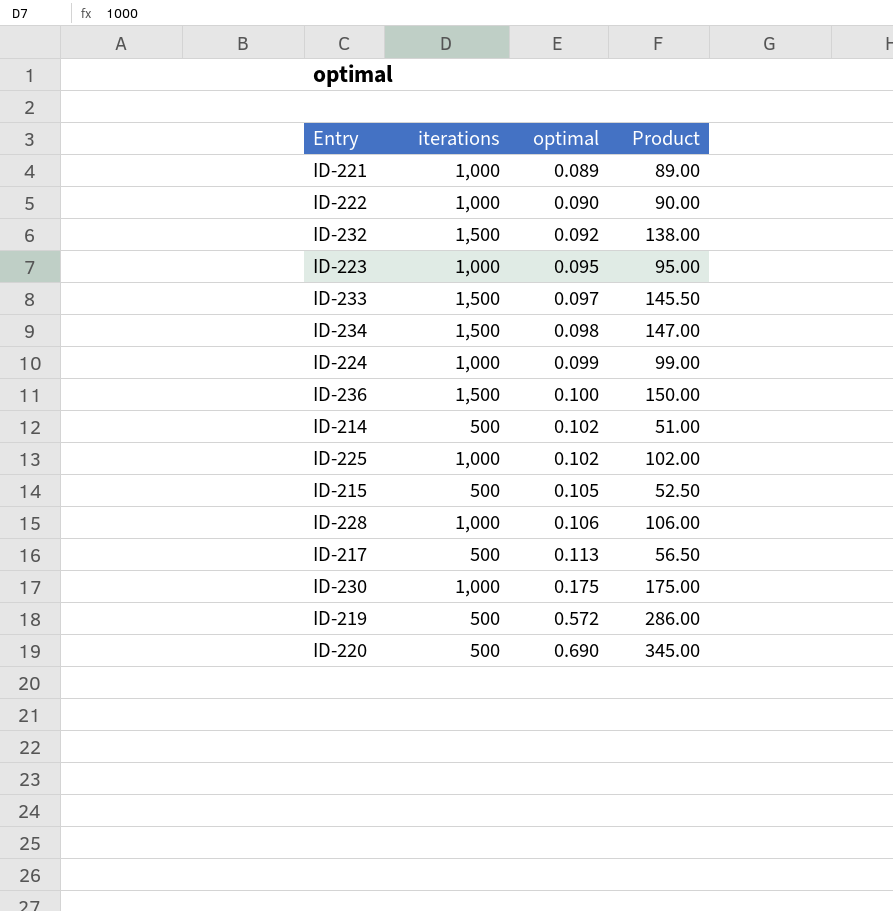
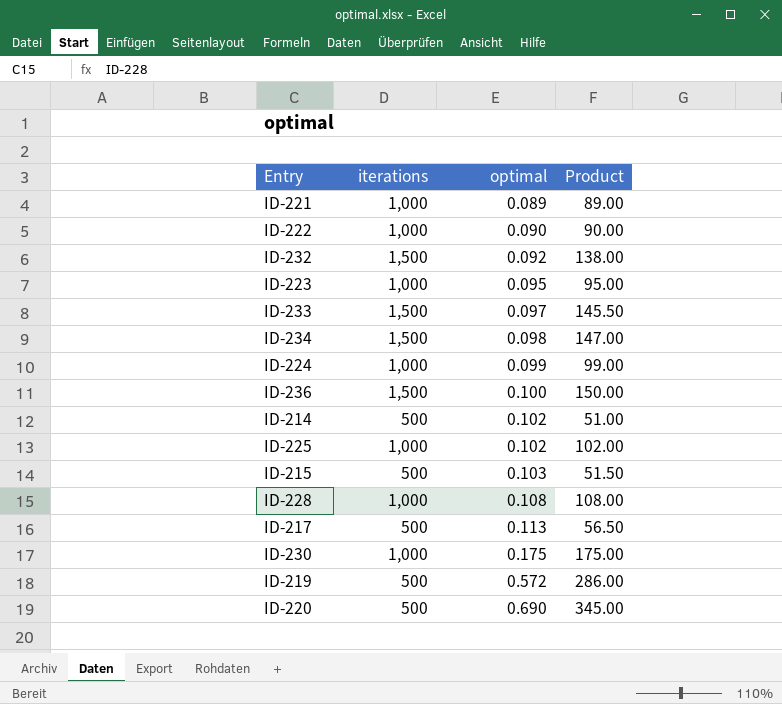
ID-215 | optimal: 0.105 -> 0.103
ID-215 | Product: 52.50 -> 51.50
ID-228 | optimal: 0.106 -> 0.108
ID-228 | Product: 106.00 -> 108.00

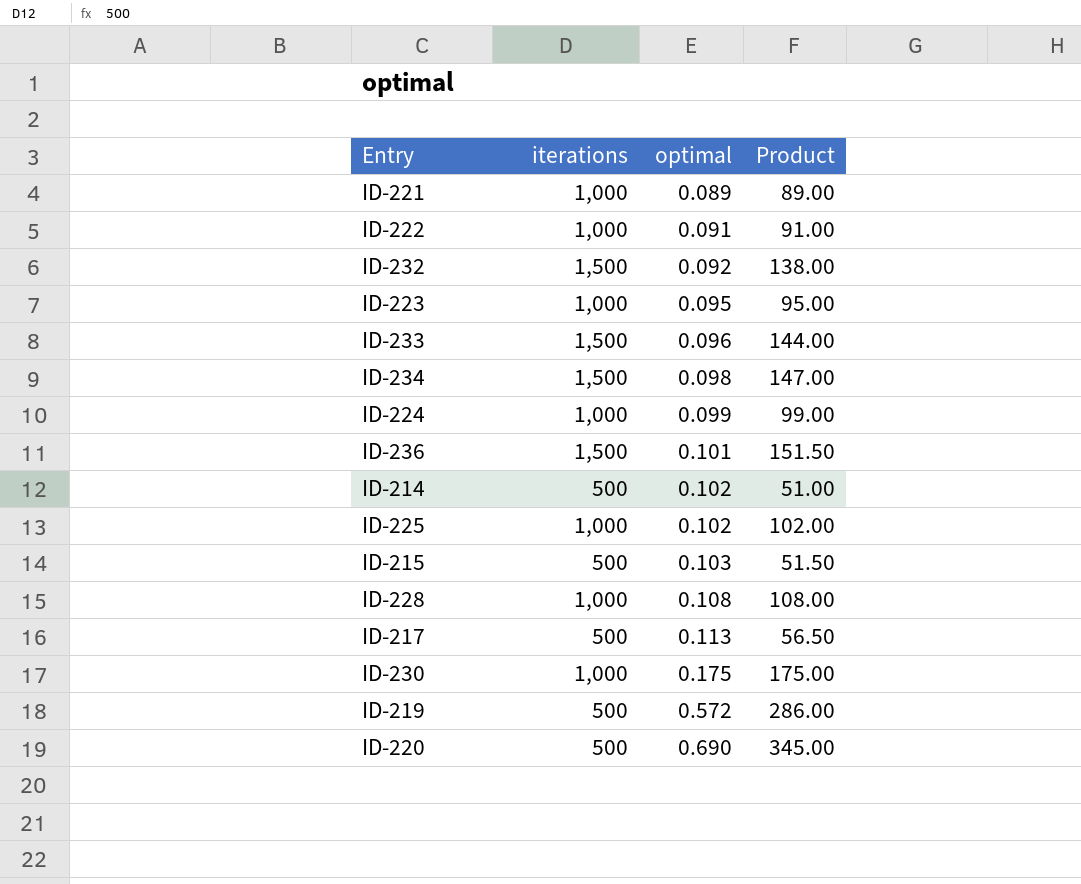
ID-222 | optimal: 0.090 -> 0.091
ID-222 | Product: 90.00 -> 91.00
ID-233 | optimal: 0.097 -> 0.096
ID-233 | Product: 145.50 -> 144.00
ID-236 | optimal: 0.100 -> 0.101
ID-236 | Product: 150.00 -> 151.50

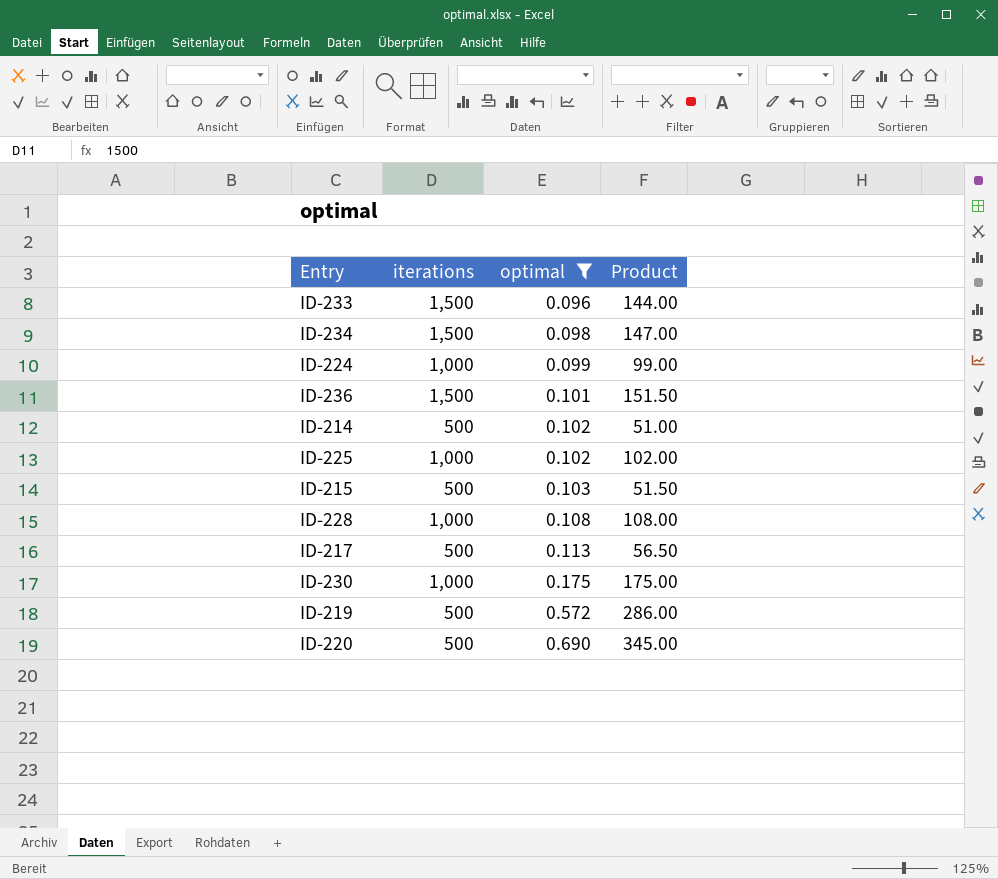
filter: none -> optimal >= 0.096

